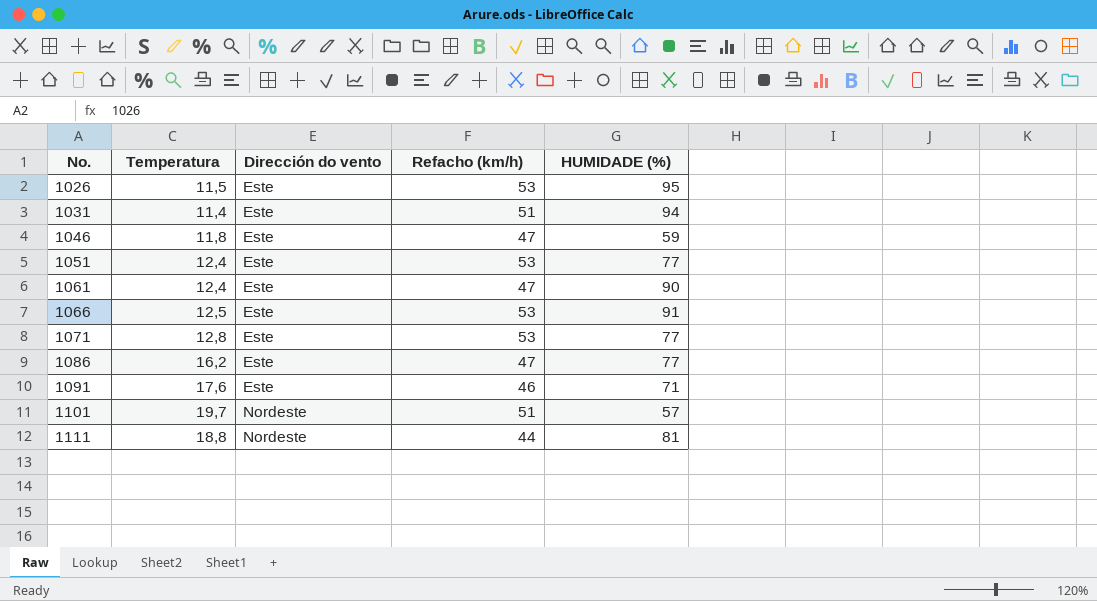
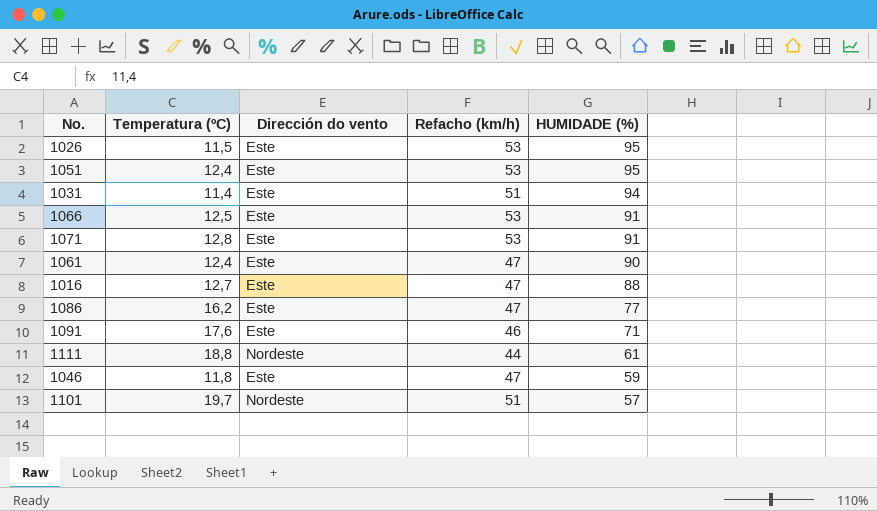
row order: No. ascending -> HUMIDADE (%) descending
column name: Temperatura -> Temperatura (ºC)
1051 | HUMIDADE (%): 77 -> 95
1071 | HUMIDADE (%): 77 -> 91
row 1016: none -> 12,7 | Este | 47 | 88
1111 | HUMIDADE (%): 81 -> 61

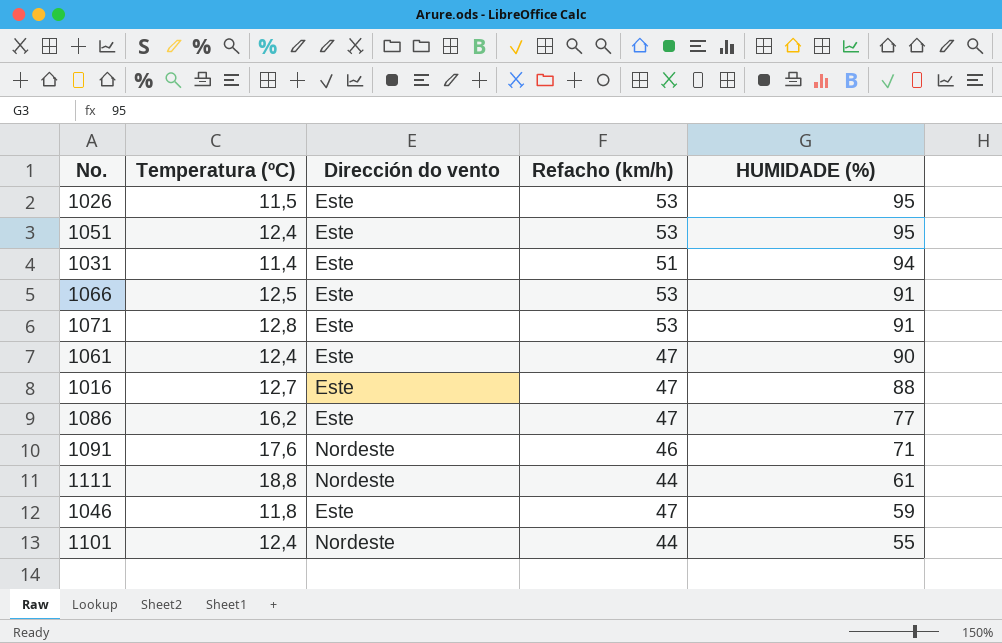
1091 | Dirección do vento: Este -> Nordeste
1101 | Temperatura (ºC): 19,7 -> 12,4
1101 | Refacho (km/h): 51 -> 44
1101 | HUMIDADE (%): 57 -> 55

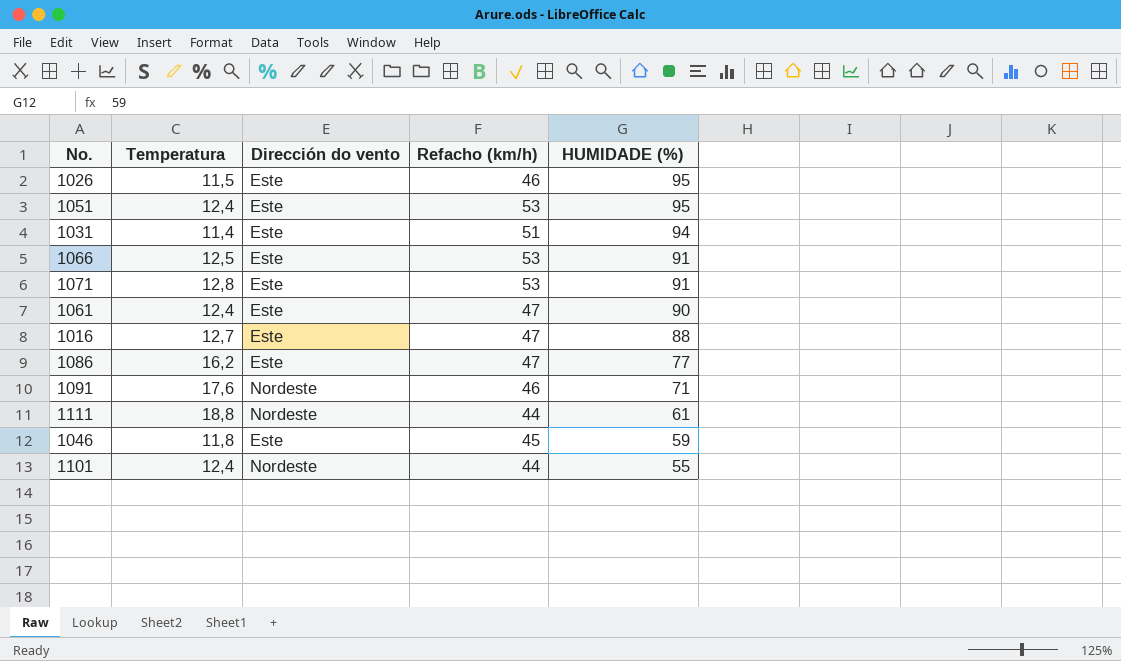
column name: Temperatura (ºC) -> Temperatura
1026 | Refacho (km/h): 53 -> 46
1046 | Refacho (km/h): 47 -> 45

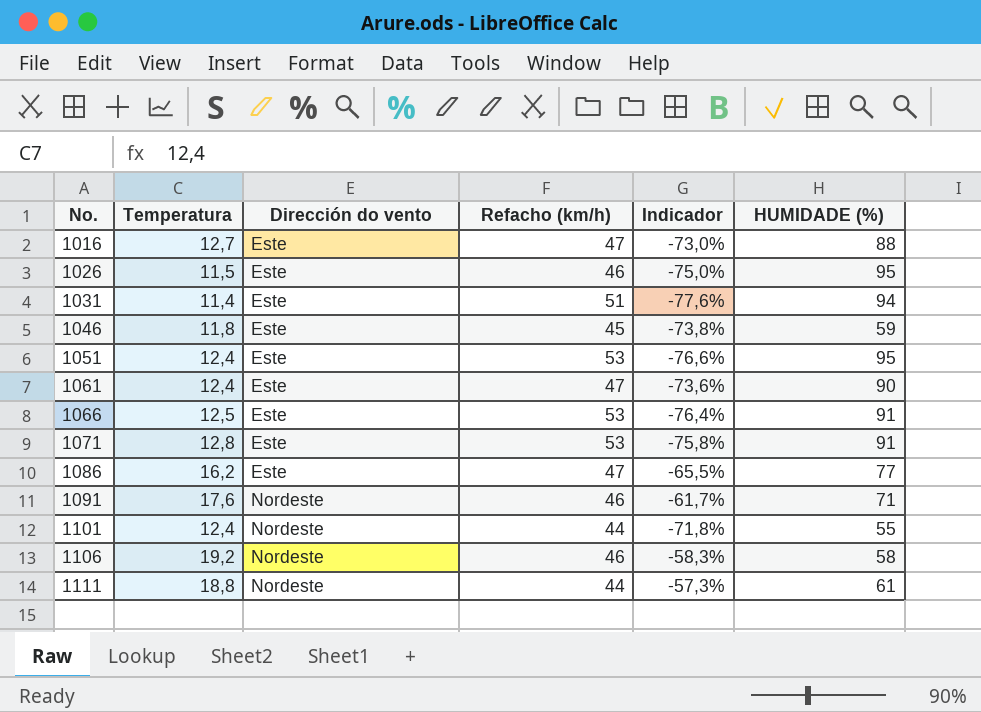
row order: HUMIDADE (%) descending -> No. ascending
column Indicador | formula: none -> ([Temperatura] - [Refacho (km/h)]) / [Refacho (km/h)]
row 1106: none -> 19,2 | Nordeste | 46 | -58,3% | 58

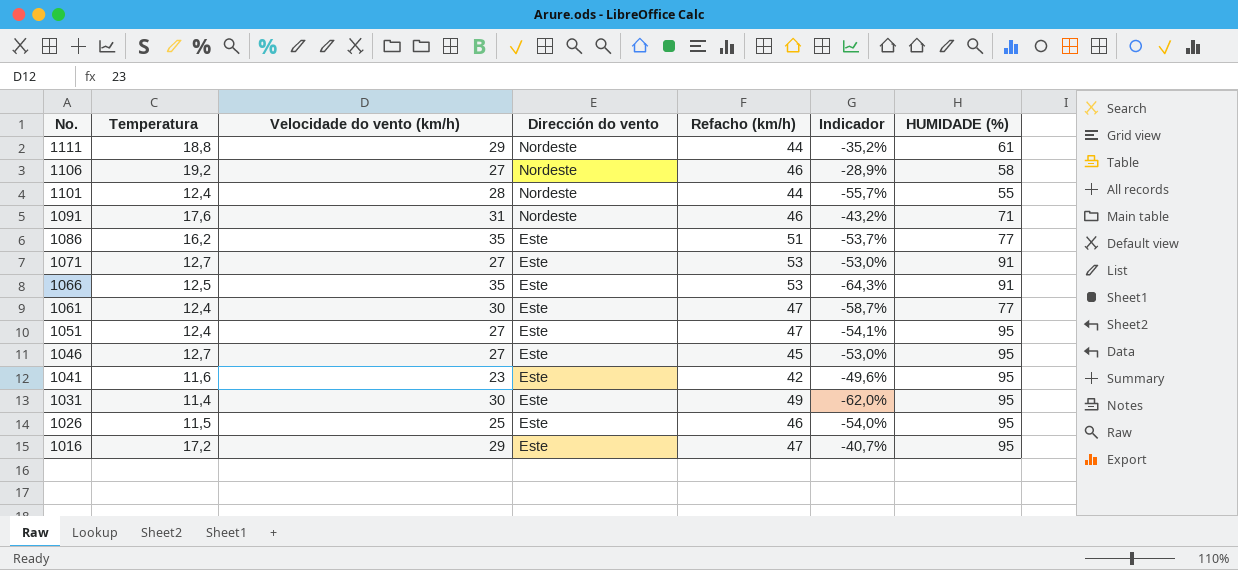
row order: No. ascending -> No. descending
column Velocidade do vento (km/h) | position: none -> 3
column Indicador | formula: ([Temperatura] - [Refacho (km/h)]) / [Refacho (km/h)] -> ([Temperatura] - [Velocidade do vento (km/h)]) / [Velocidade do vento (km/h)]
1086 | Refacho (km/h): 47 -> 51
1071 | Temperatura: 12,8 -> 12,7
1061 | HUMIDADE (%): 90 -> 77
1051 | Refacho (km/h): 53 -> 47
1046 | Temperatura: 11,8 -> 12,7
1046 | HUMIDADE (%): 59 -> 95
row 1041: none -> 11,6 | 23 | Este | 42 | -49,6% | 95
1031 | Refacho (km/h): 51 -> 49
1031 | HUMIDADE (%): 94 -> 95
1016 | Temperatura: 12,7 -> 17,2
1016 | HUMIDADE (%): 88 -> 95

